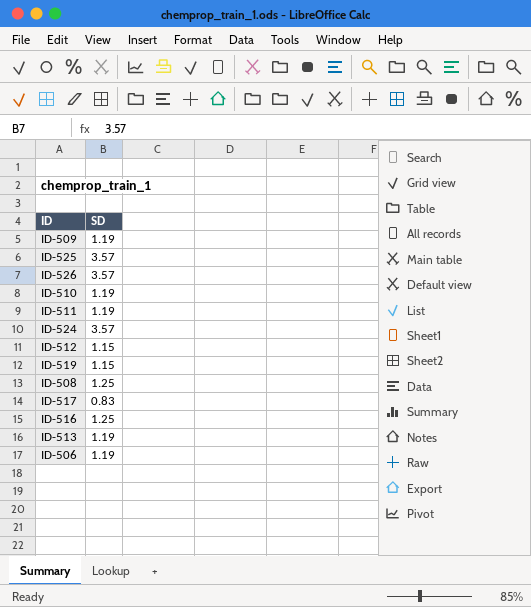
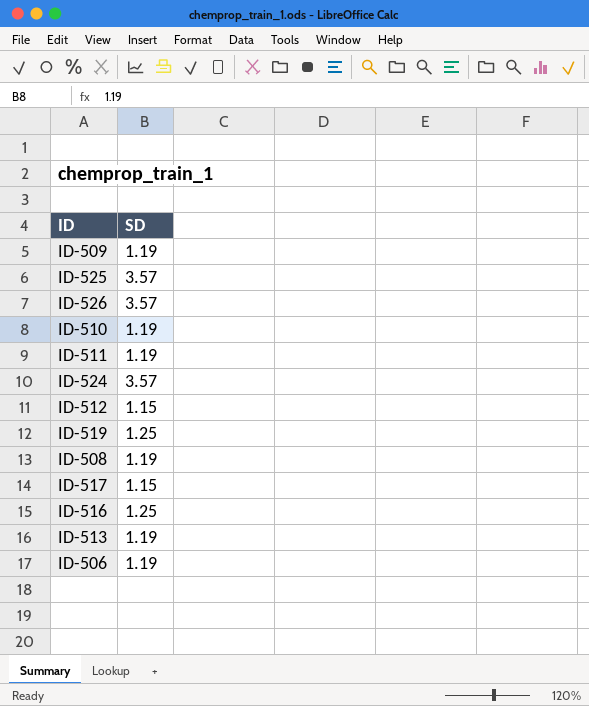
ID-519 | SD: 1.15 -> 1.25
ID-508 | SD: 1.25 -> 1.19
ID-517 | SD: 0.83 -> 1.15

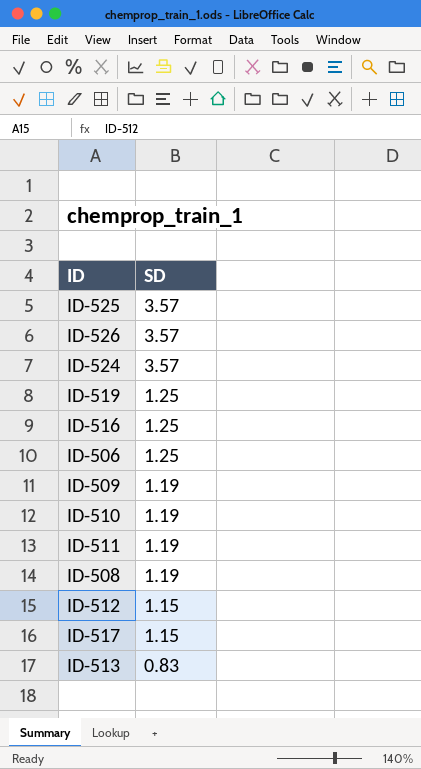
row order: none -> SD descending
ID-506 | SD: 1.19 -> 1.25
ID-513 | SD: 1.19 -> 0.83

